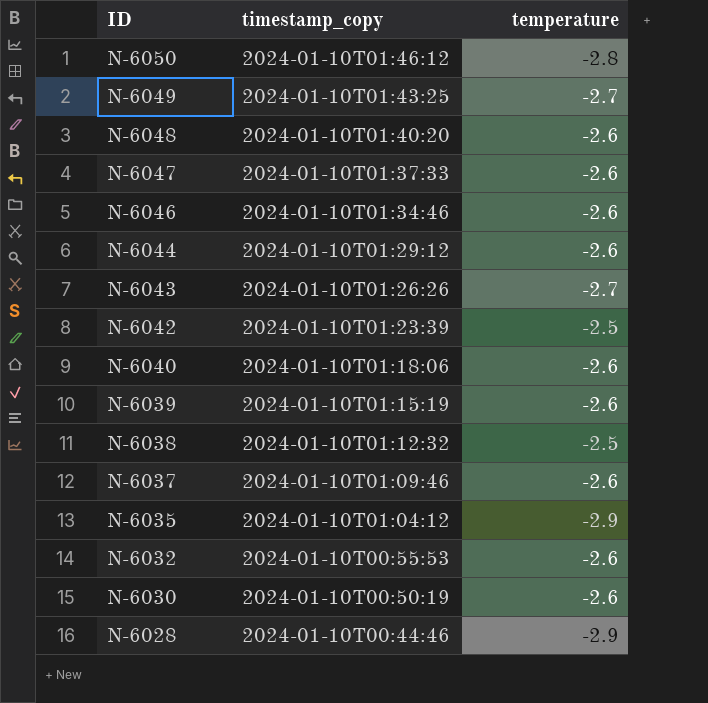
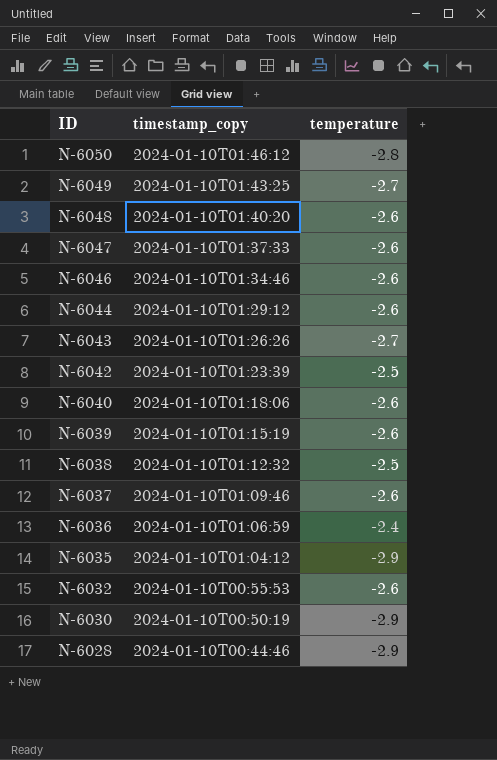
row N-6036: none -> 2024-01-10T01:06:59 | -2.4
N-6030 | temperature: -2.6 -> -2.9

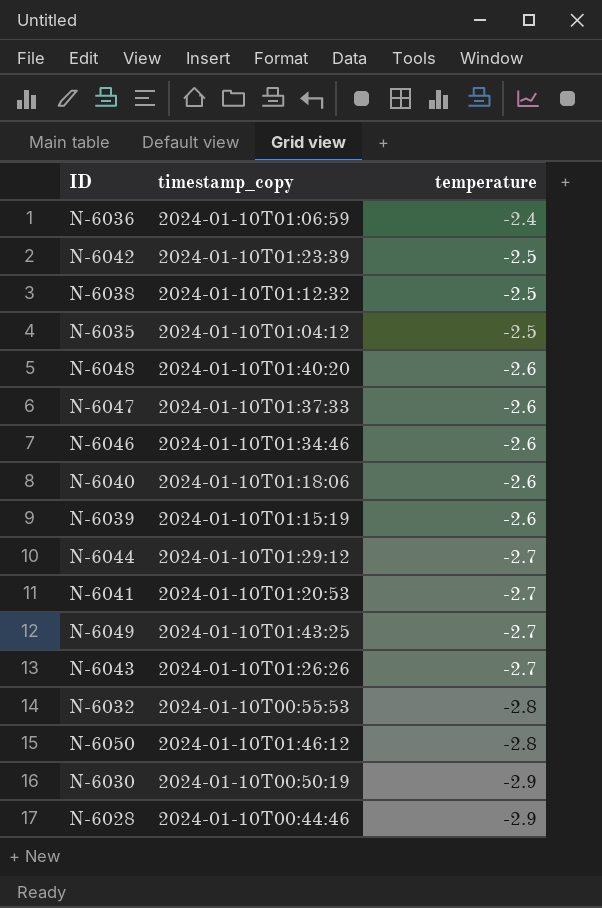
row order: ID descending -> temperature descending
row N-6037: 2024-01-10T01:09:46 | -2.6 -> none
N-6035 | temperature: -2.9 -> -2.5
N-6044 | temperature: -2.6 -> -2.7
row N-6041: none -> 2024-01-10T01:20:53 | -2.7
N-6032 | temperature: -2.6 -> -2.8

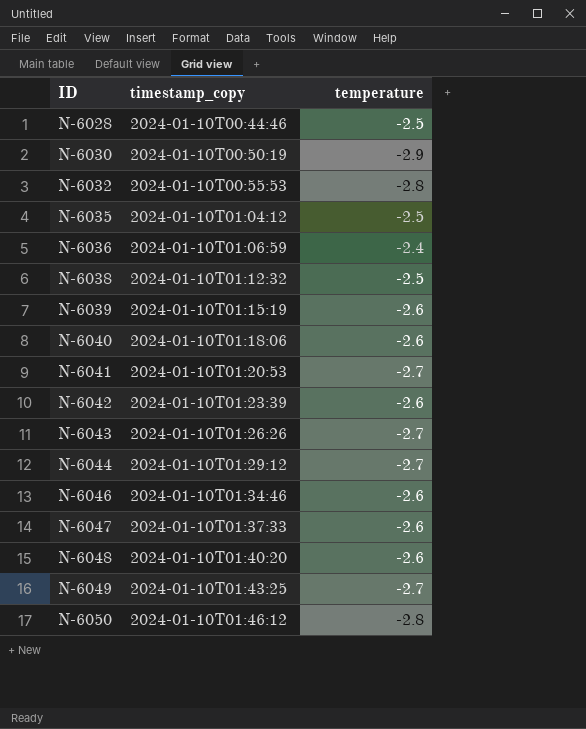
row order: temperature descending -> ID ascending
N-6028 | temperature: -2.9 -> -2.5
N-6042 | temperature: -2.5 -> -2.6

